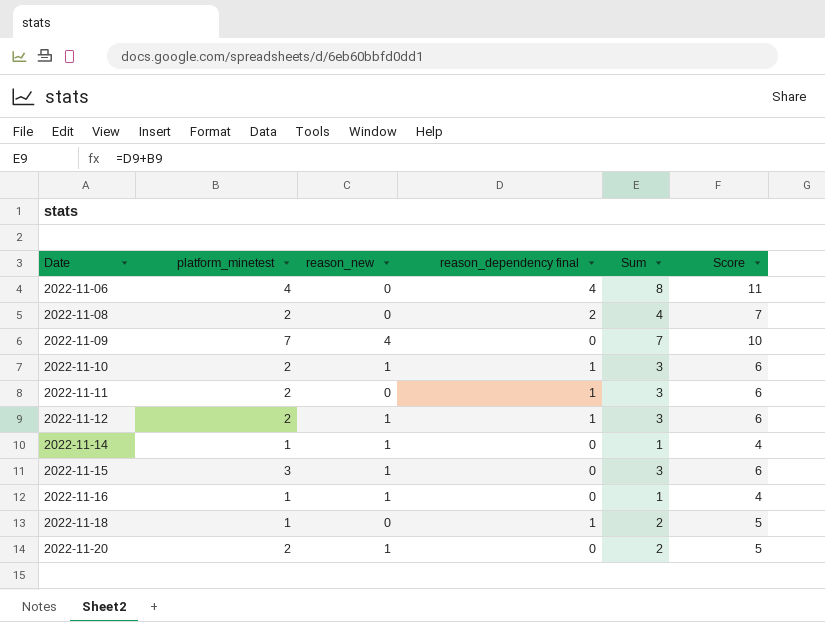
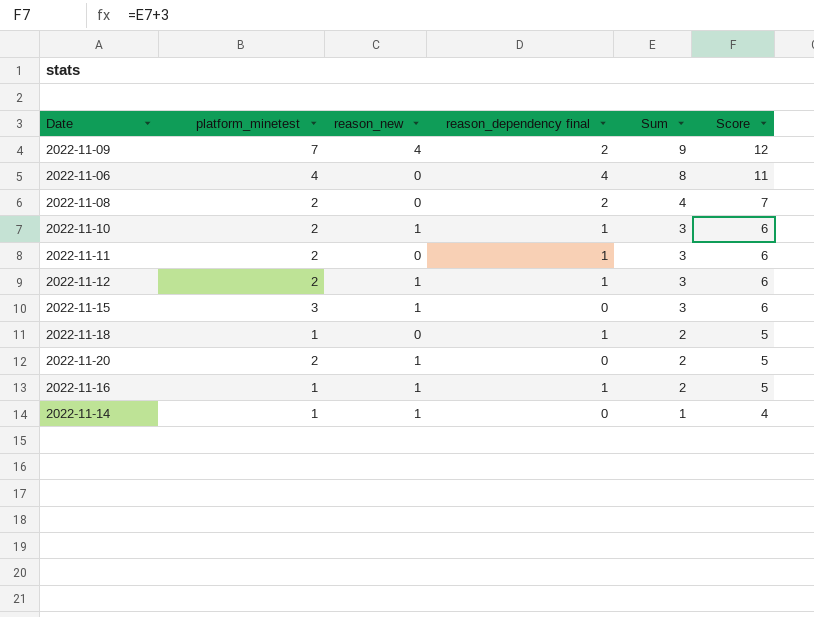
row order: Date ascending -> Sum descending
2022-11-09 | reason_dependency final: 0 -> 2
2022-11-09 | Sum: 7 -> 9
2022-11-09 | Score: 10 -> 12
2022-11-16 | reason_dependency final: 0 -> 1
2022-11-16 | Sum: 1 -> 2
2022-11-16 | Score: 4 -> 5

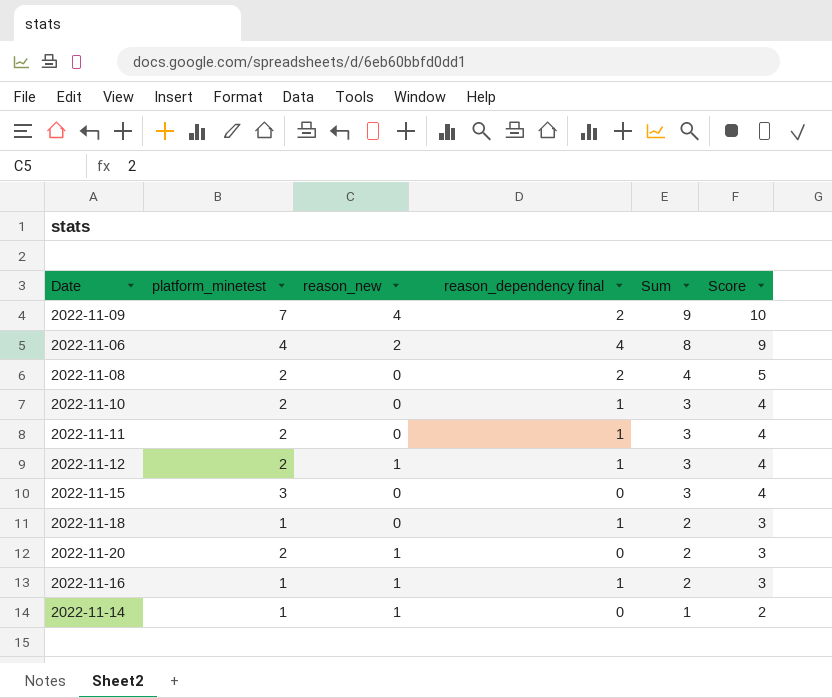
column Score | formula: [Sum] + 3 -> [Sum] + 1
2022-11-06 | reason_new: 0 -> 2
2022-11-10 | reason_new: 1 -> 0
2022-11-15 | reason_new: 1 -> 0

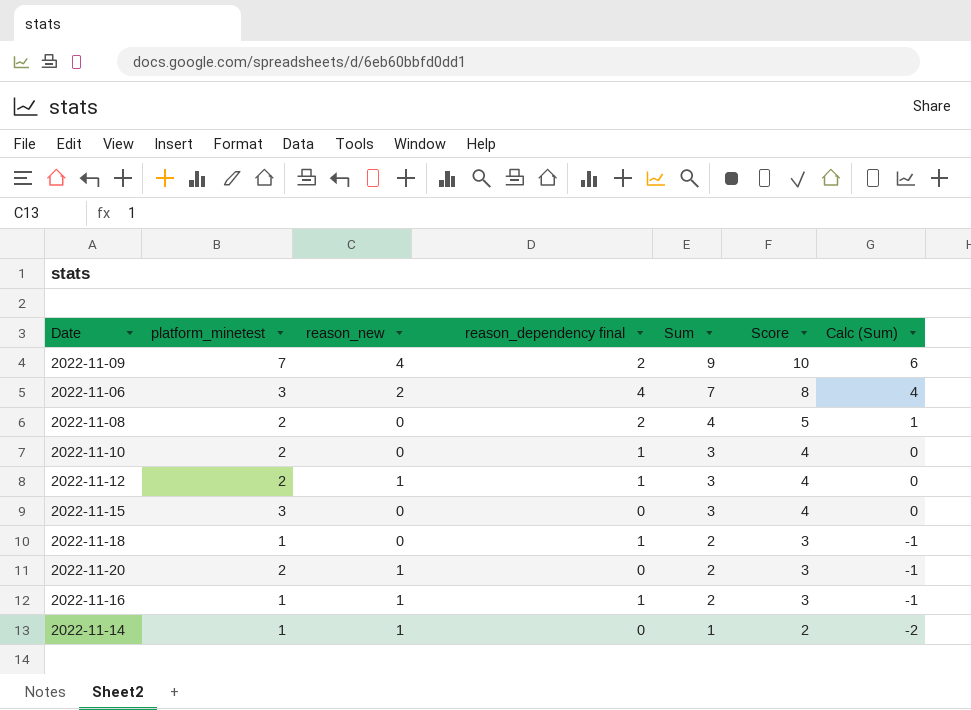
column Calc (Sum) | formula: none -> [Sum] - 3
row 2022-11-11: 2 | 0 | 1 | 3 | 4 -> none
2022-11-06 | platform_minetest: 4 -> 3
2022-11-06 | Sum: 8 -> 7
2022-11-06 | Score: 9 -> 8

